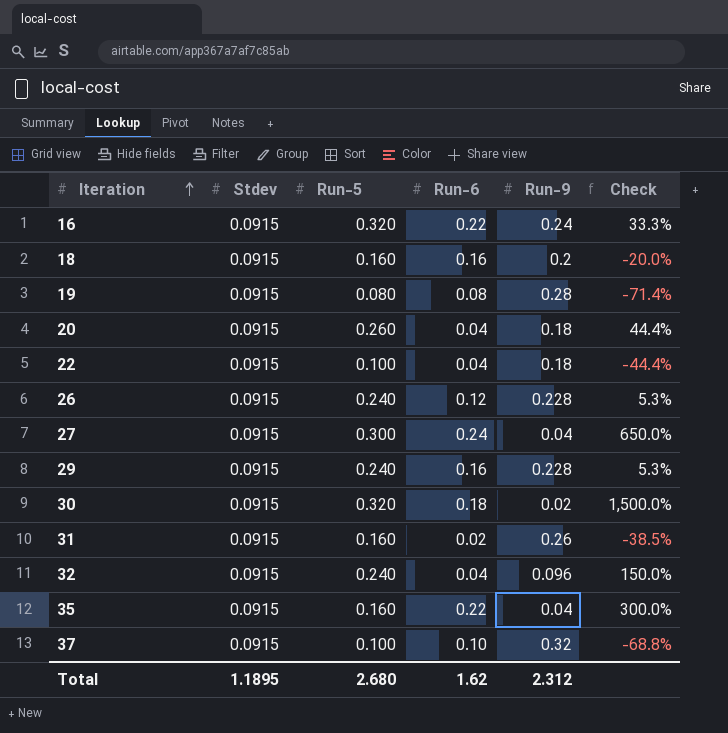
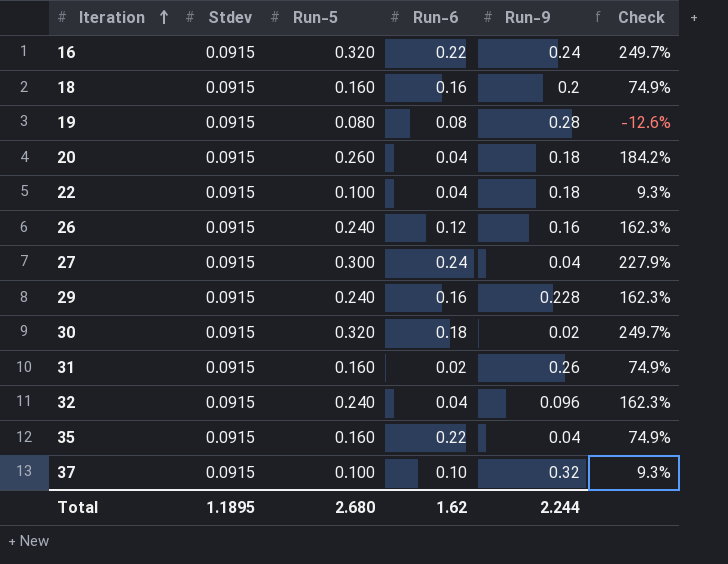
column Check | formula: ([Run-5] - [Run-9]) / [Run-9] -> ([Run-5] - [Stdev]) / [Stdev]
26 | Run-9: 0.228 -> 0.16
Total | Run-9: 2.312 -> 2.244

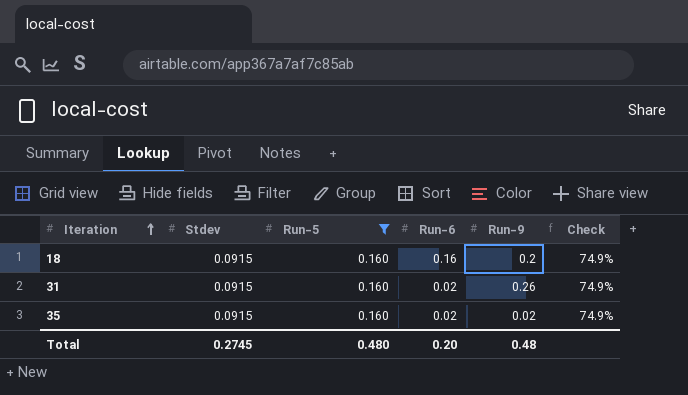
filter: none -> Run-5 = 0.160
35 | Run-6: 0.22 -> 0.02
35 | Run-9: 0.04 -> 0.02
Total | Stdev: 1.1895 -> 0.2745
Total | Run-5: 2.680 -> 0.480
Total | Run-6: 1.62 -> 0.20
Total | Run-9: 2.244 -> 0.48

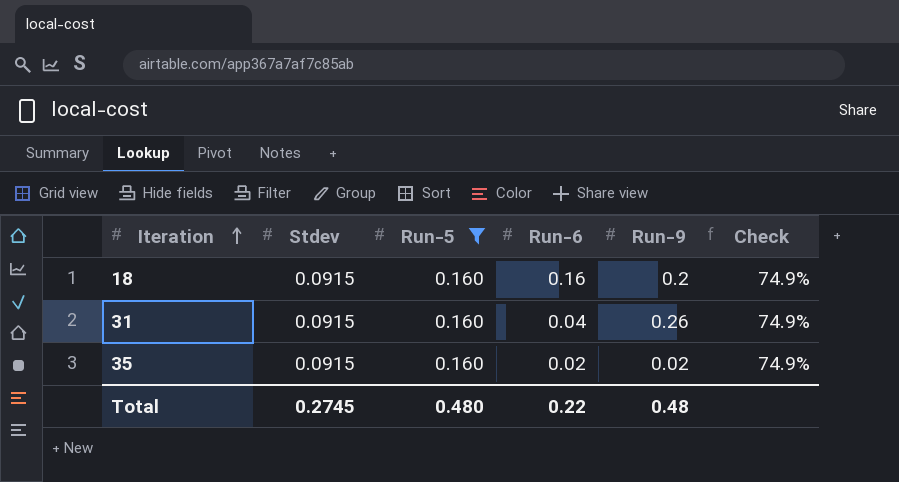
31 | Run-6: 0.02 -> 0.04
Total | Run-6: 0.20 -> 0.22

